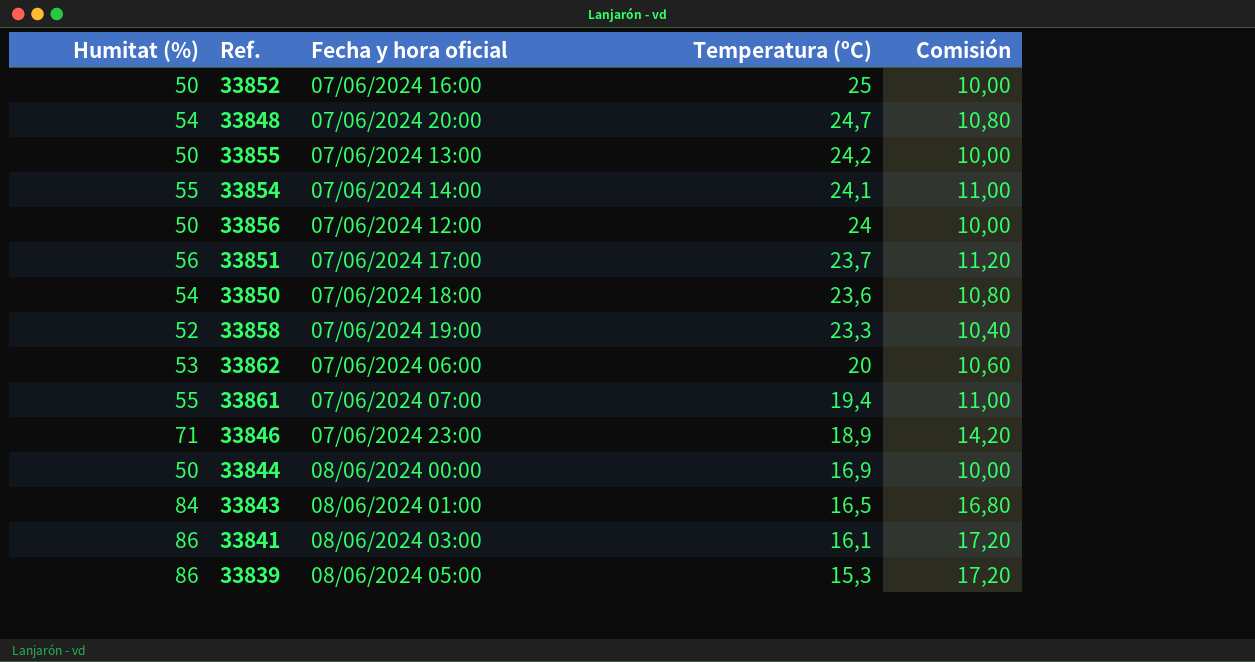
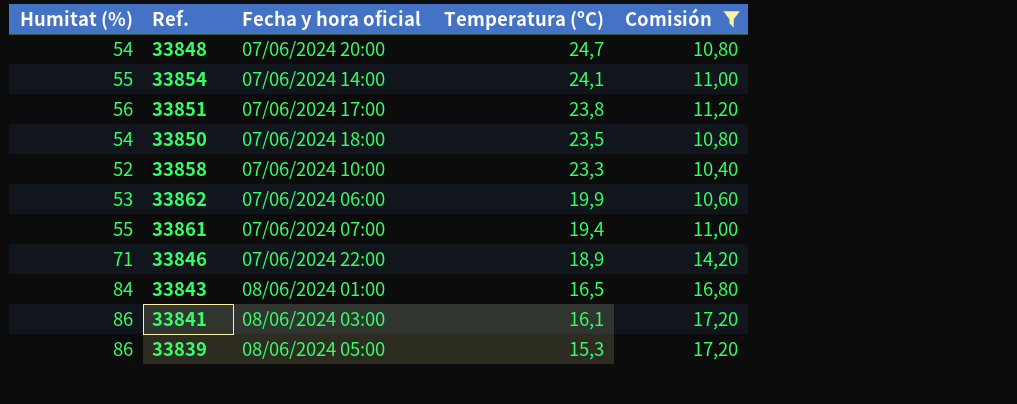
filter: none -> Comisión != 10,00
33851 | Temperatura (ºC): 23,7 -> 23,8
33850 | Temperatura (ºC): 23,6 -> 23,5
33858 | Fecha y hora oficial: 07/06/2024 19:00 -> 07/06/2024 10:00
33862 | Temperatura (ºC): 20 -> 19,9
33846 | Fecha y hora oficial: 07/06/2024 23:00 -> 07/06/2024 22:00

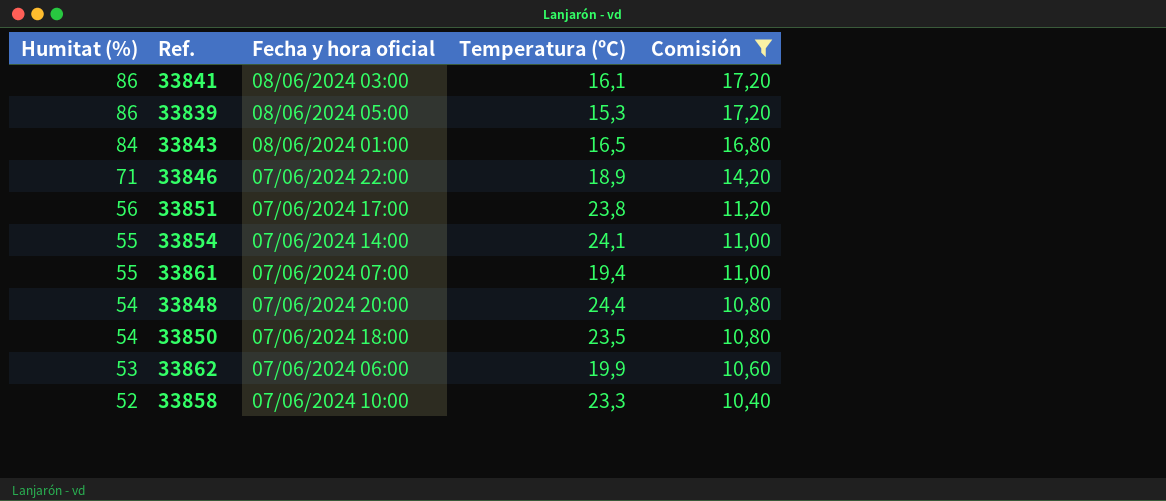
row order: Temperatura (ºC) descending -> Humitat (%) descending
33848 | Temperatura (ºC): 24,7 -> 24,4

